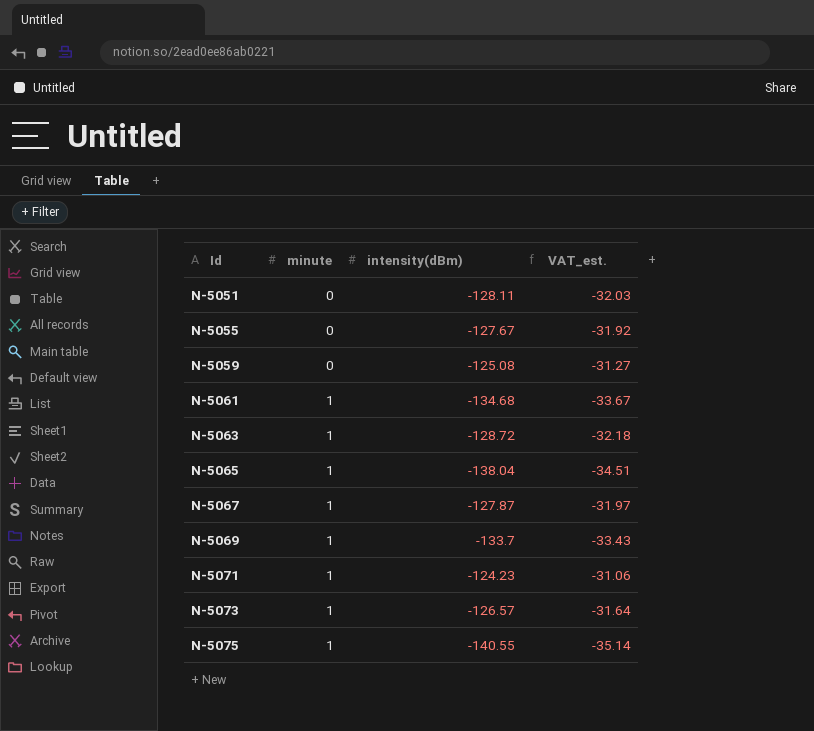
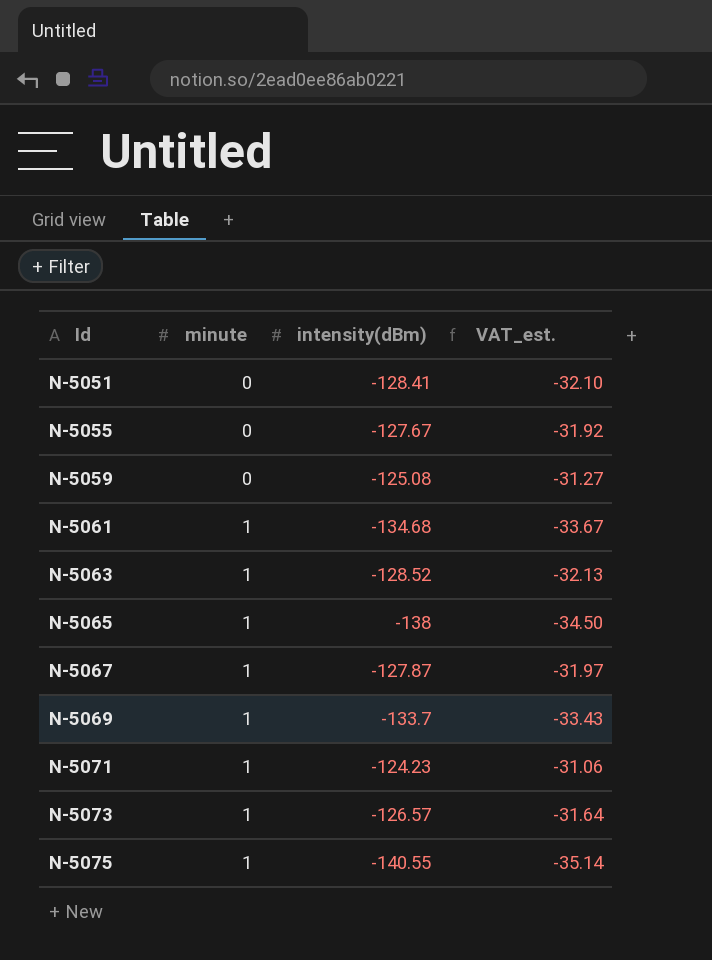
N-5051 | intensity(dBm): -128.11 -> -128.41
N-5051 | VAT_est.: -32.03 -> -32.10
N-5063 | intensity(dBm): -128.72 -> -128.52
N-5063 | VAT_est.: -32.18 -> -32.13
N-5065 | intensity(dBm): -138.04 -> -138
N-5065 | VAT_est.: -34.51 -> -34.50

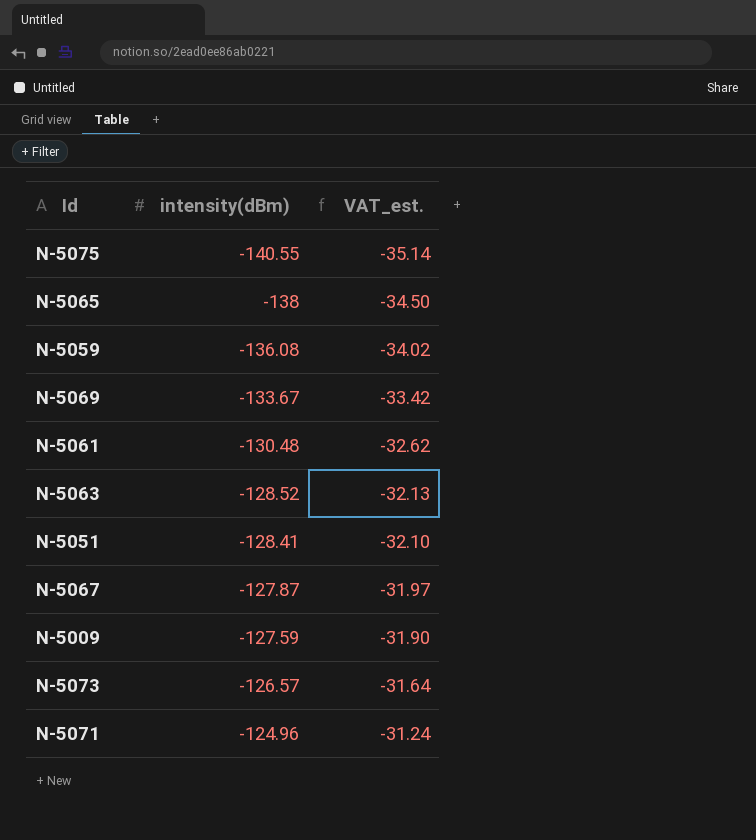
row order: Id ascending -> intensity(dBm) ascending
column minute | position: 2 -> none
row N-5055: 0 | -127.67 | -31.92 -> none
N-5059 | intensity(dBm): -125.08 -> -136.08
N-5059 | VAT_est.: -31.27 -> -34.02
N-5069 | intensity(dBm): -133.7 -> -133.67
N-5069 | VAT_est.: -33.43 -> -33.42
N-5061 | intensity(dBm): -134.68 -> -130.48
N-5061 | VAT_est.: -33.67 -> -32.62
row N-5009: none -> -127.59 | -31.90
N-5071 | intensity(dBm): -124.23 -> -124.96
N-5071 | VAT_est.: -31.06 -> -31.24

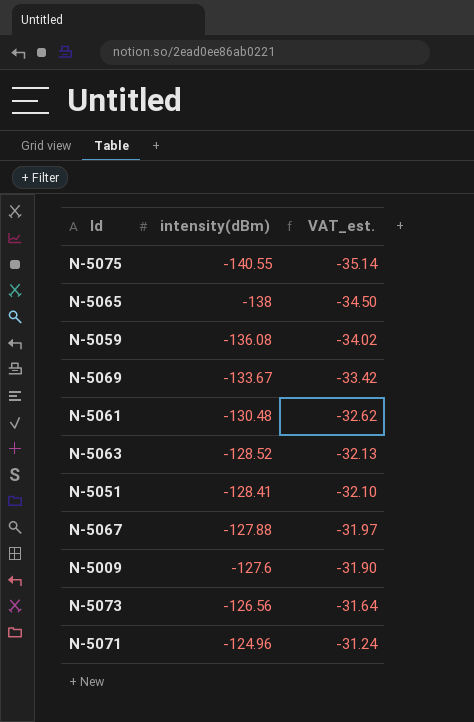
N-5067 | intensity(dBm): -127.87 -> -127.88
N-5009 | intensity(dBm): -127.59 -> -127.6
N-5073 | intensity(dBm): -126.57 -> -126.56

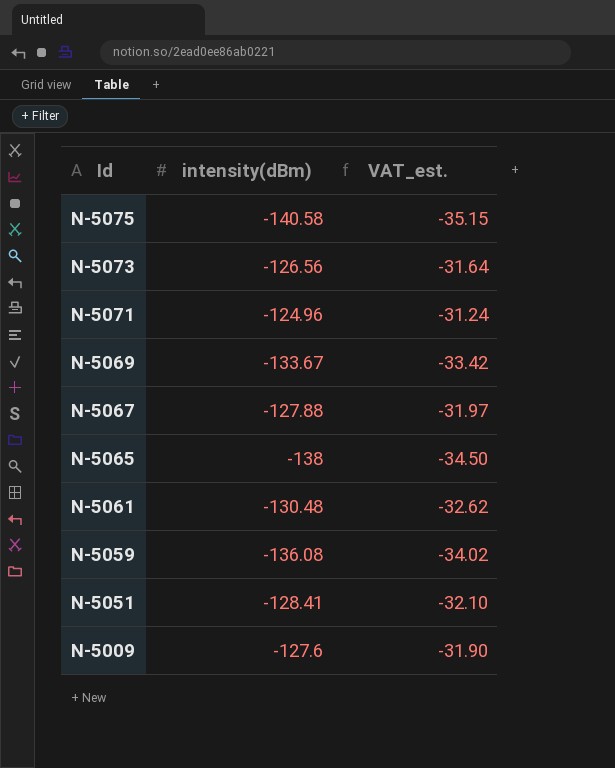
row order: intensity(dBm) ascending -> Id descending
row N-5063: -128.52 | -32.13 -> none
N-5075 | intensity(dBm): -140.55 -> -140.58
N-5075 | VAT_est.: -35.14 -> -35.15

